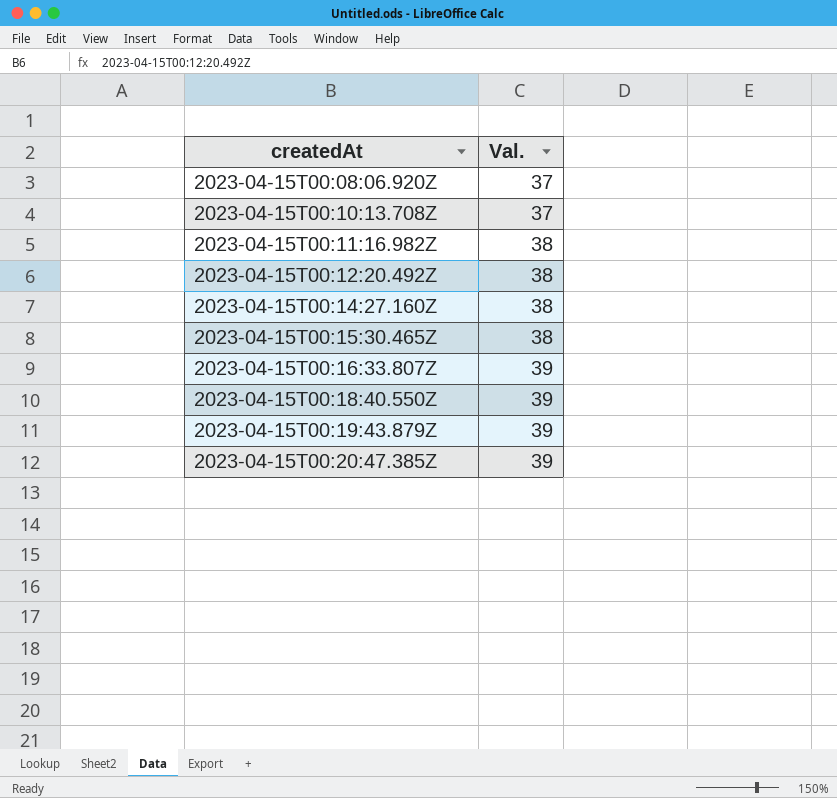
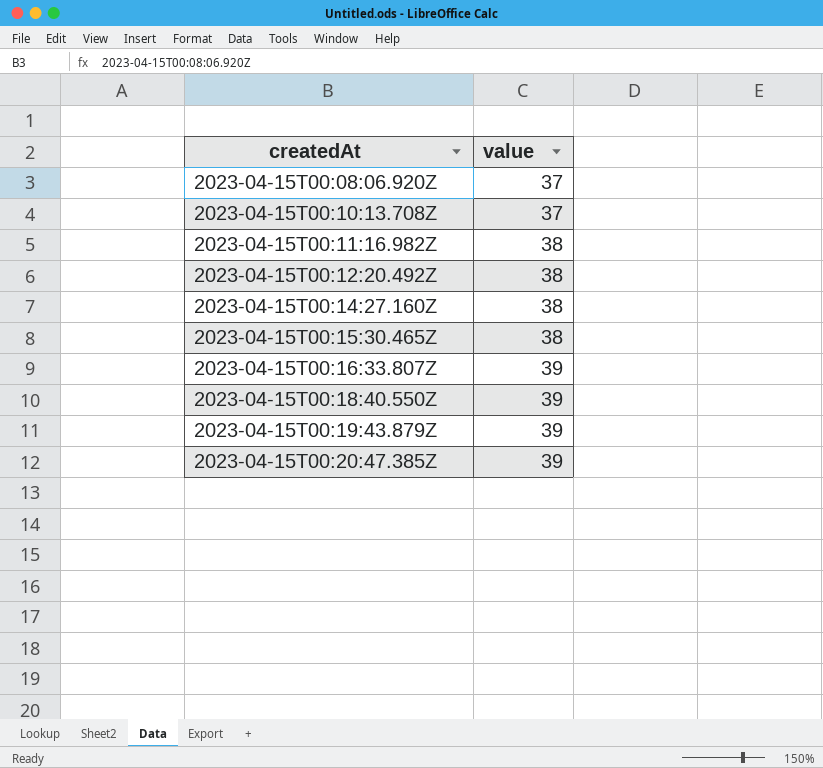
column name: Val. -> value

